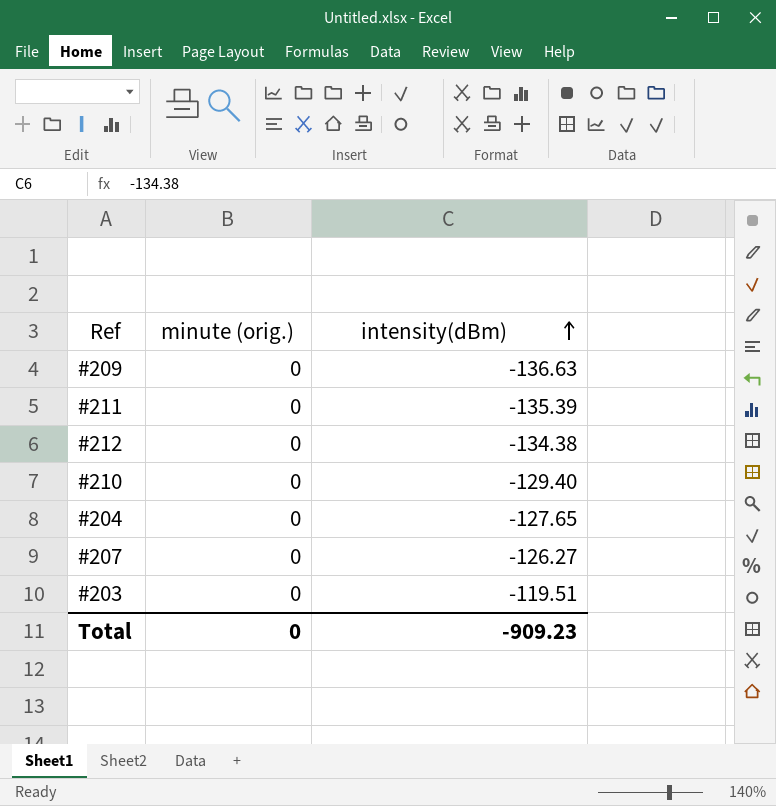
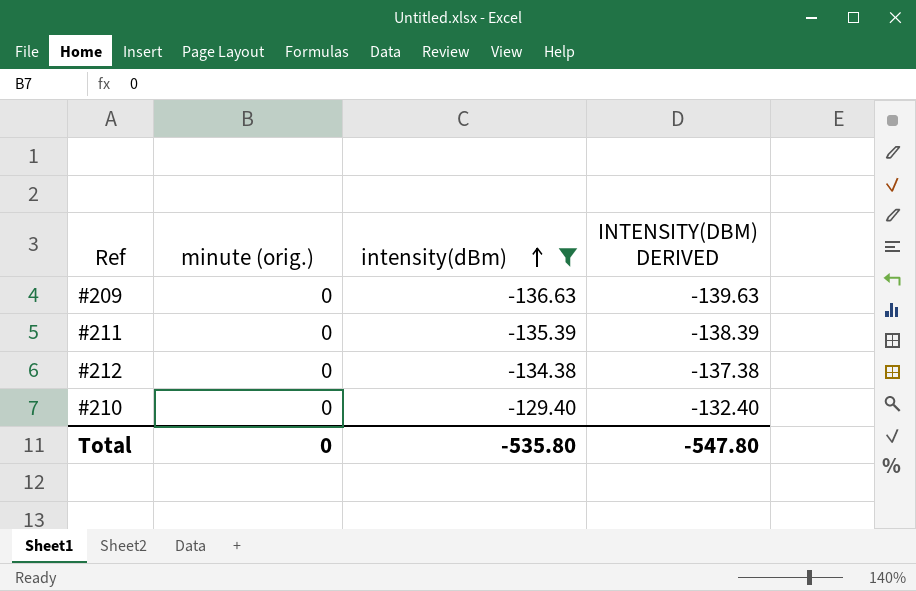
filter: none -> intensity(dBm) <= -129.40
column INTENSITY(DBM) DERIVED | formula: none -> [intensity(dBm)] - 3
Total | intensity(dBm): -909.23 -> -535.80

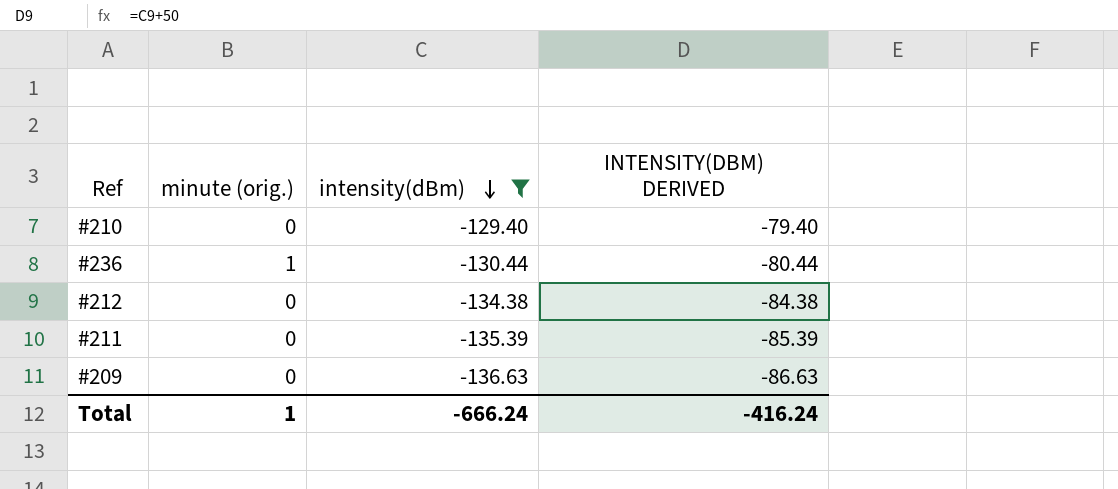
row order: intensity(dBm) ascending -> intensity(dBm) descending
column INTENSITY(DBM) DERIVED | formula: [intensity(dBm)] - 3 -> [intensity(dBm)] + 50
row #236: none -> 1 | -130.44 | -80.44
Total | minute (orig.): 0 -> 1
Total | intensity(dBm): -535.80 -> -666.24
Total | INTENSITY(DBM) DERIVED: -547.80 -> -416.24

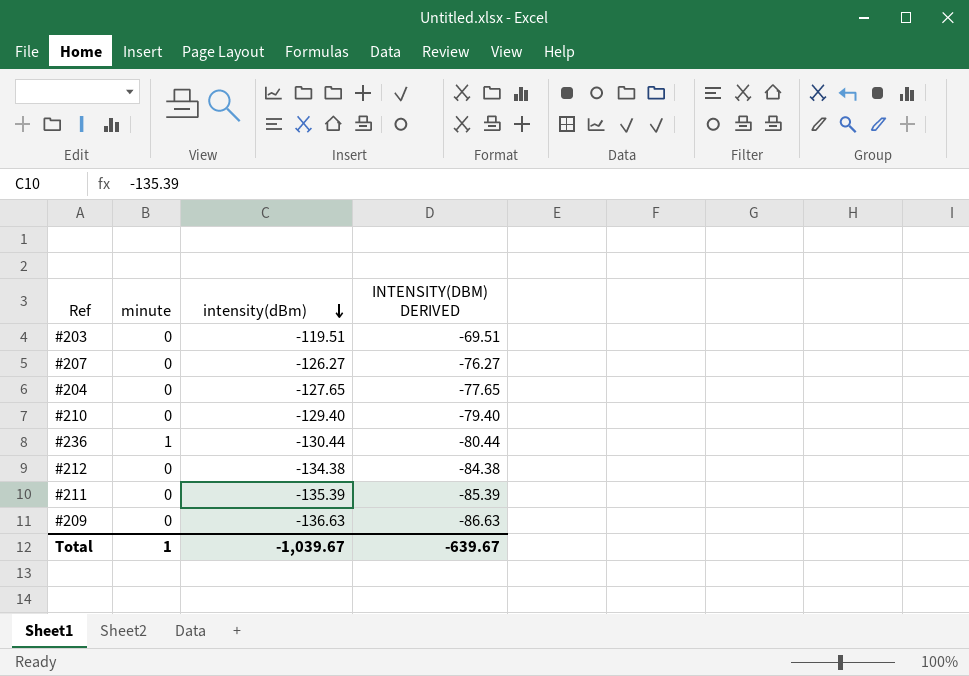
filter: intensity(dBm) <= -129.40 -> none
column name: minute (orig.) -> minute
Total | intensity(dBm): -666.24 -> -1,039.67
Total | INTENSITY(DBM) DERIVED: -416.24 -> -639.67

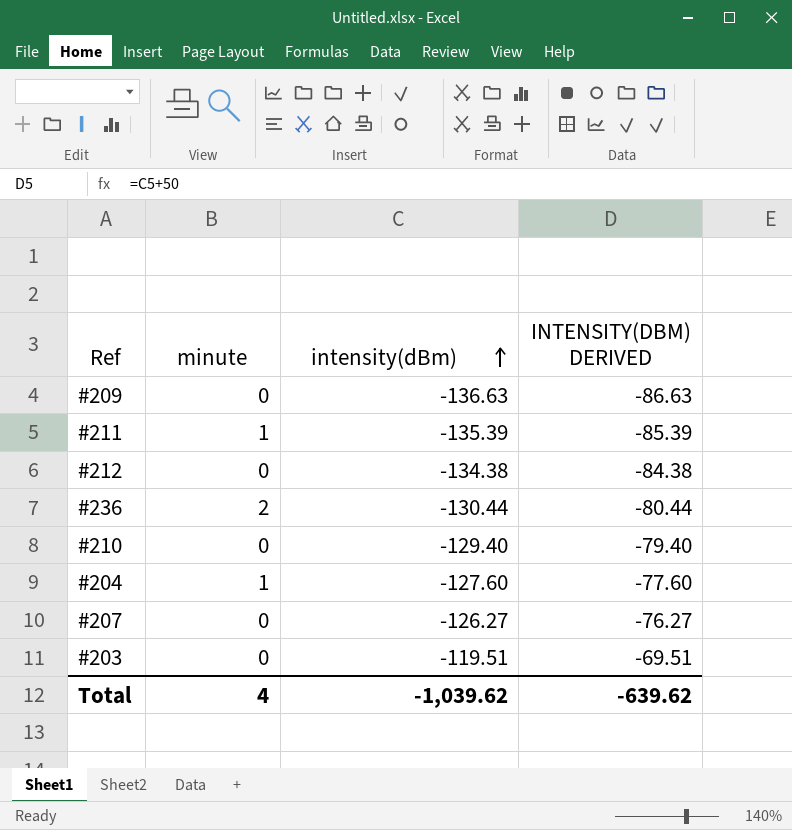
row order: intensity(dBm) descending -> intensity(dBm) ascending
#211 | minute: 0 -> 1
#236 | minute: 1 -> 2
#204 | minute: 0 -> 1
#204 | intensity(dBm): -127.65 -> -127.60
#204 | INTENSITY(DBM) DERIVED: -77.65 -> -77.60
Total | minute: 1 -> 4
Total | intensity(dBm): -1,039.67 -> -1,039.62
Total | INTENSITY(DBM) DERIVED: -639.67 -> -639.62

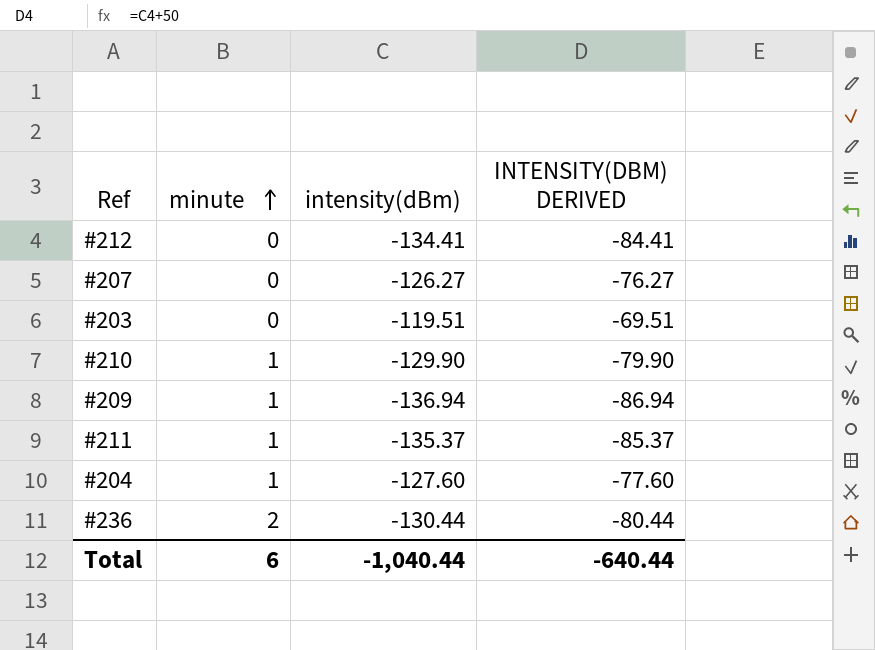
row order: intensity(dBm) ascending -> minute ascending
#212 | intensity(dBm): -134.38 -> -134.41
#212 | INTENSITY(DBM) DERIVED: -84.38 -> -84.41
#210 | minute: 0 -> 1
#210 | intensity(dBm): -129.40 -> -129.90
#210 | INTENSITY(DBM) DERIVED: -79.40 -> -79.90
#209 | minute: 0 -> 1
#209 | intensity(dBm): -136.63 -> -136.94
#209 | INTENSITY(DBM) DERIVED: -86.63 -> -86.94
#211 | intensity(dBm): -135.39 -> -135.37
#211 | INTENSITY(DBM) DERIVED: -85.39 -> -85.37
Total | minute: 4 -> 6
Total | intensity(dBm): -1,039.62 -> -1,040.44
Total | INTENSITY(DBM) DERIVED: -639.62 -> -640.44

